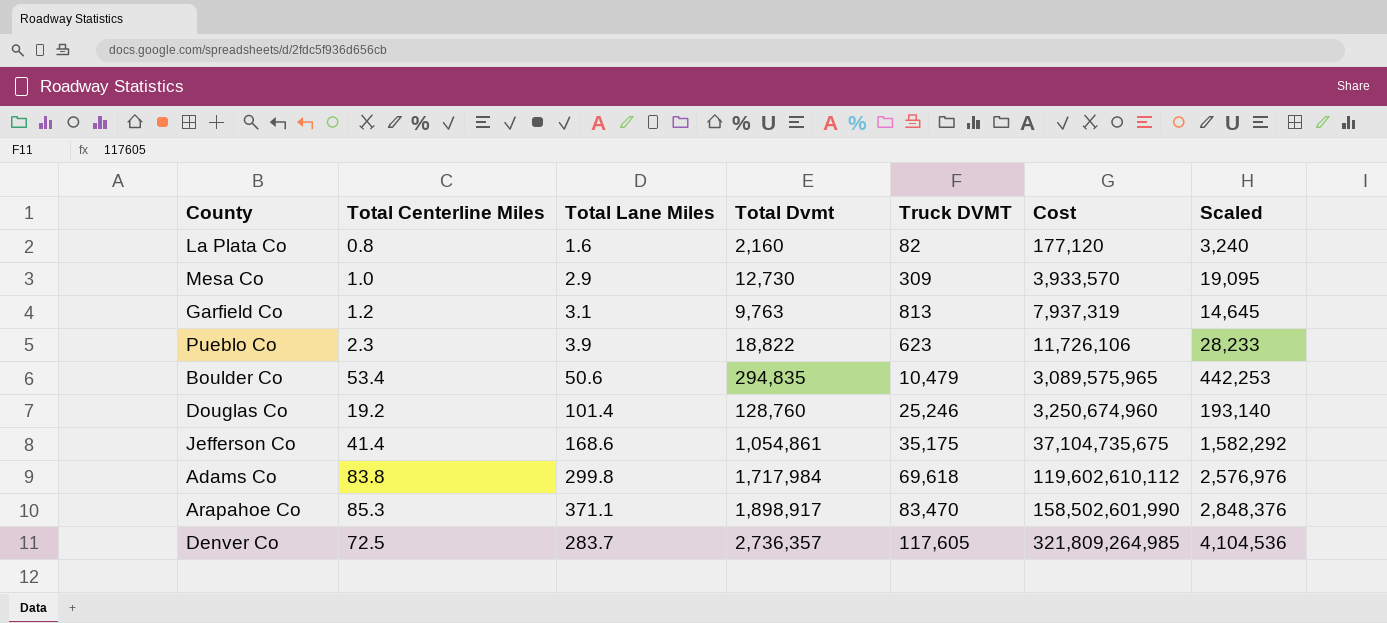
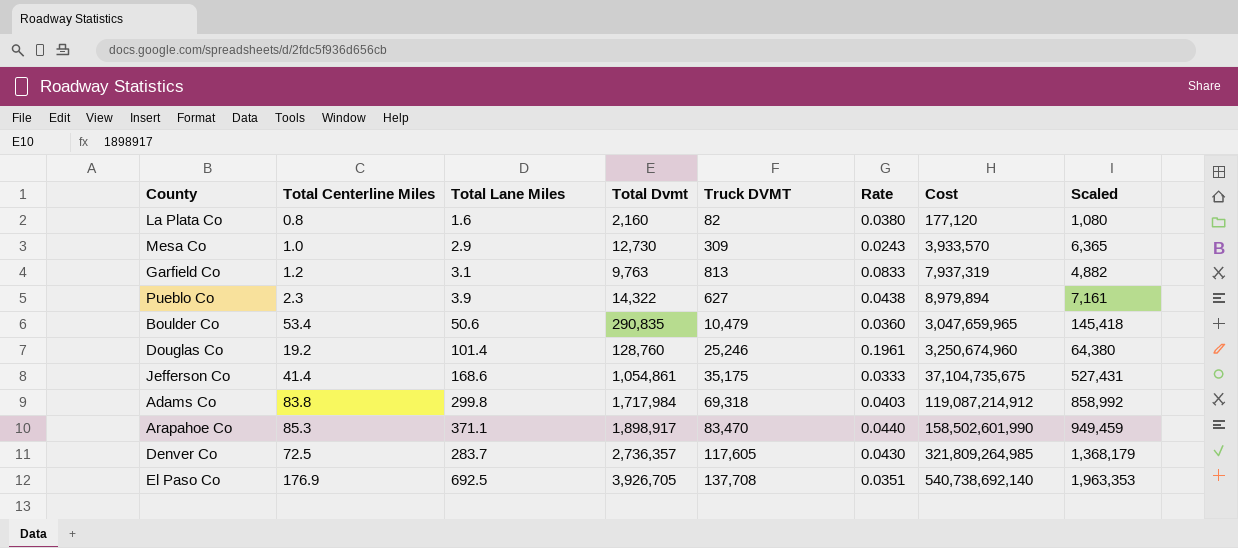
column Rate | formula: none -> [Truck DVMT] / [Total Dvmt]
column Scaled | formula: [Total Dvmt] * 1.5 -> [Total Dvmt] * 0.5
Pueblo Co | Total Dvmt: 18,822 -> 14,322
Pueblo Co | Truck DVMT: 623 -> 627
Pueblo Co | Cost: 11,726,106 -> 8,979,894
Boulder Co | Total Dvmt: 294,835 -> 290,835
Boulder Co | Cost: 3,089,575,965 -> 3,047,659,965
Adams Co | Truck DVMT: 69,618 -> 69,318
Adams Co | Cost: 119,602,610,112 -> 119,087,214,912
row El Paso Co: none -> 176.9 | 692.5 | 3,926,705 | 137,708 | 0.0351 | 540,738,692,140 | 1,963,353

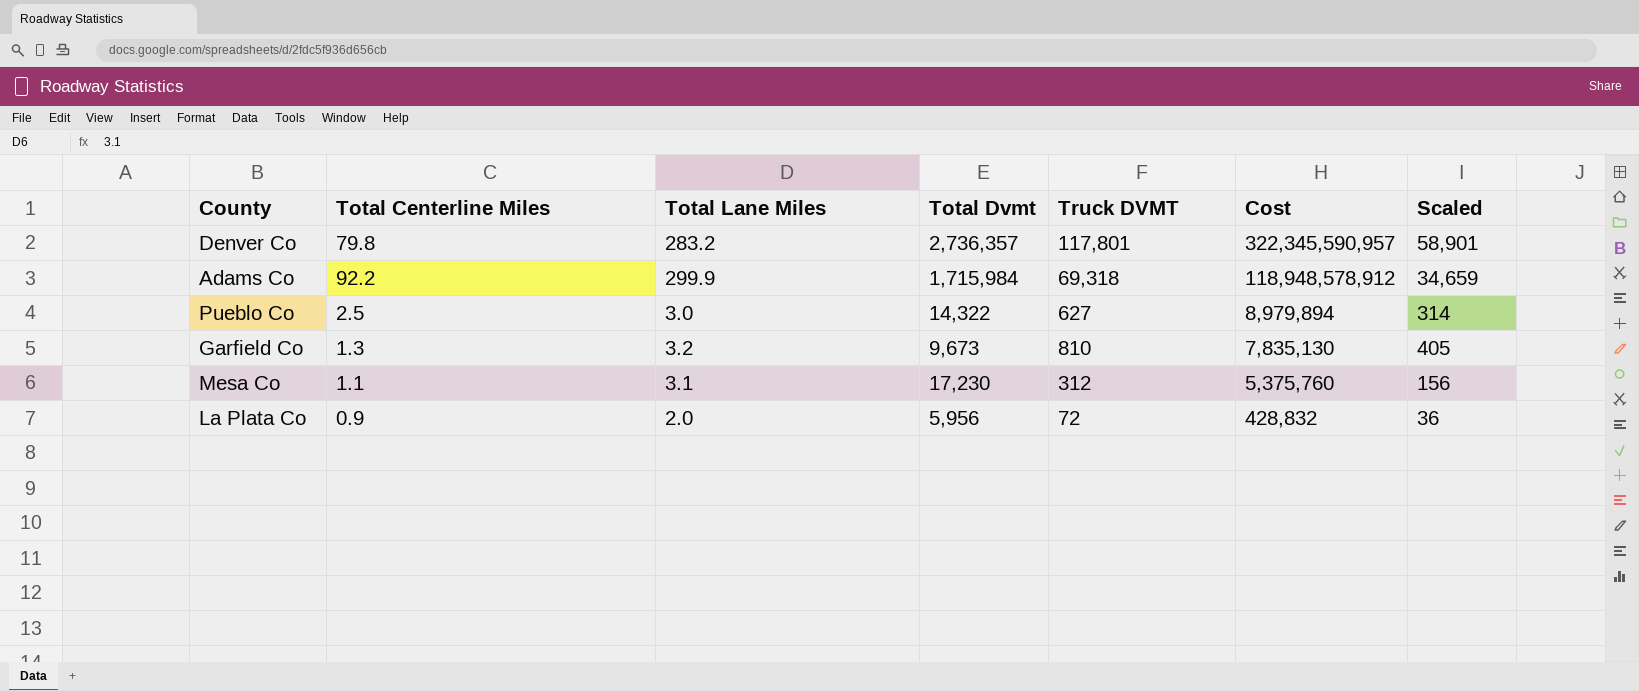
row order: Cost ascending -> Cost descending
column Rate | formula: [Truck DVMT] / [Total Dvmt] -> none
column Scaled | formula: [Total Dvmt] * 0.5 -> [Truck DVMT] * 0.5
row Boulder Co: 53.4 | 50.6 | 290,835 | 10,479 | 0.0360 | 3,047,659,965 | 145,418 -> none
row Douglas Co: 19.2 | 101.4 | 128,760 | 25,246 | 0.1961 | 3,250,674,960 | 64,380 -> none
row Jefferson Co: 41.4 | 168.6 | 1,054,861 | 35,175 | 0.0333 | 37,104,735,675 | 527,431 -> none
row Arapahoe Co: 85.3 | 371.1 | 1,898,917 | 83,470 | 0.0440 | 158,502,601,990 | 949,459 -> none
row El Paso Co: 176.9 | 692.5 | 3,926,705 | 137,708 | 0.0351 | 540,738,692,140 | 1,963,353 -> none
Denver Co | Total Centerline Miles: 72.5 -> 79.8
Denver Co | Total Lane Miles: 283.7 -> 283.2
Denver Co | Truck DVMT: 117,605 -> 117,801
Denver Co | Cost: 321,809,264,985 -> 322,345,590,957
Adams Co | Total Centerline Miles: 83.8 -> 92.2
Adams Co | Total Lane Miles: 299.8 -> 299.9
Adams Co | Total Dvmt: 1,717,984 -> 1,715,984
Adams Co | Cost: 119,087,214,912 -> 118,948,578,912
Pueblo Co | Total Centerline Miles: 2.3 -> 2.5
Pueblo Co | Total Lane Miles: 3.9 -> 3.0
Garfield Co | Total Centerline Miles: 1.2 -> 1.3
Garfield Co | Total Lane Miles: 3.1 -> 3.2
Garfield Co | Total Dvmt: 9,763 -> 9,673
Garfield Co | Truck DVMT: 813 -> 810
Garfield Co | Cost: 7,937,319 -> 7,835,130
Mesa Co | Total Centerline Miles: 1.0 -> 1.1
Mesa Co | Total Lane Miles: 2.9 -> 3.1
Mesa Co | Total Dvmt: 12,730 -> 17,230
Mesa Co | Truck DVMT: 309 -> 312
Mesa Co | Cost: 3,933,570 -> 5,375,760
La Plata Co | Total Centerline Miles: 0.8 -> 0.9
La Plata Co | Total Lane Miles: 1.6 -> 2.0
La Plata Co | Total Dvmt: 2,160 -> 5,956
La Plata Co | Truck DVMT: 82 -> 72
La Plata Co | Cost: 177,120 -> 428,832

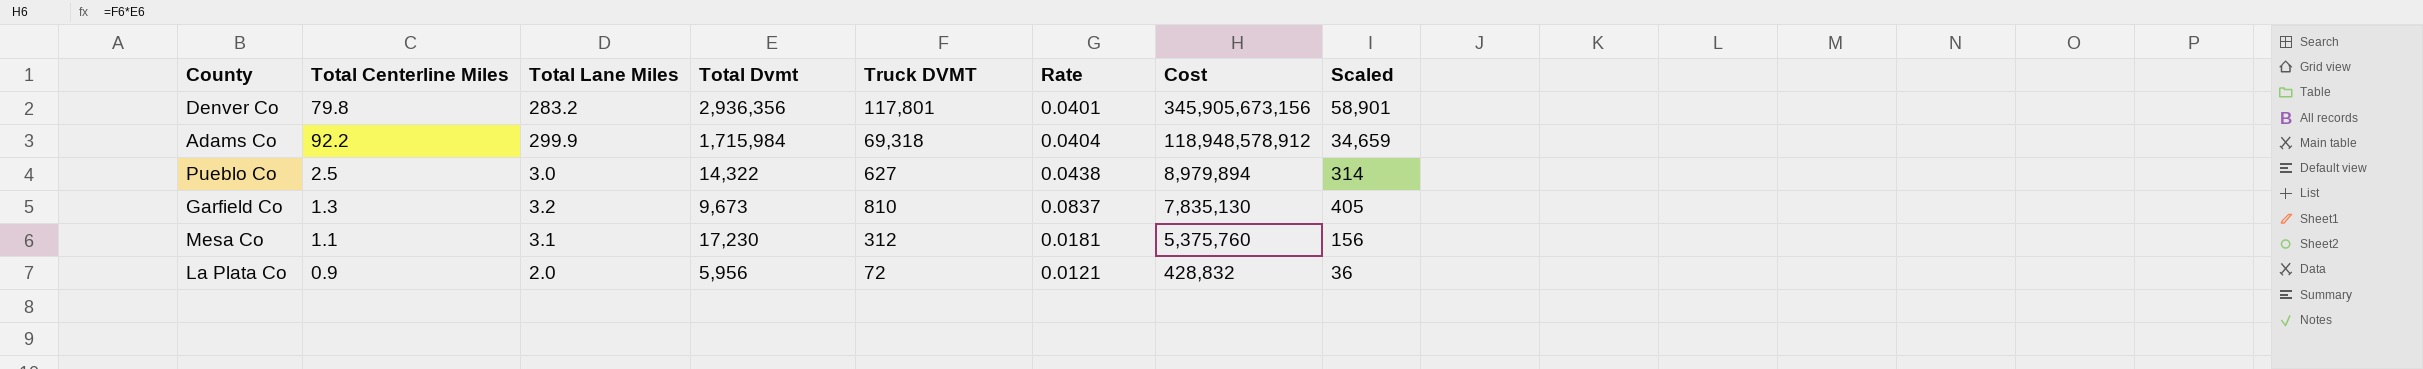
column Rate | formula: none -> [Truck DVMT] / [Total Dvmt]
Denver Co | Total Dvmt: 2,736,357 -> 2,936,356
Denver Co | Cost: 322,345,590,957 -> 345,905,673,156

